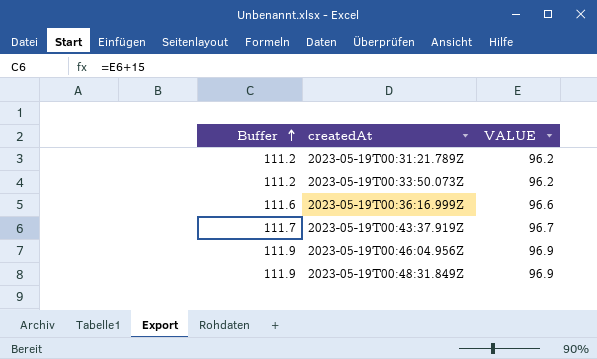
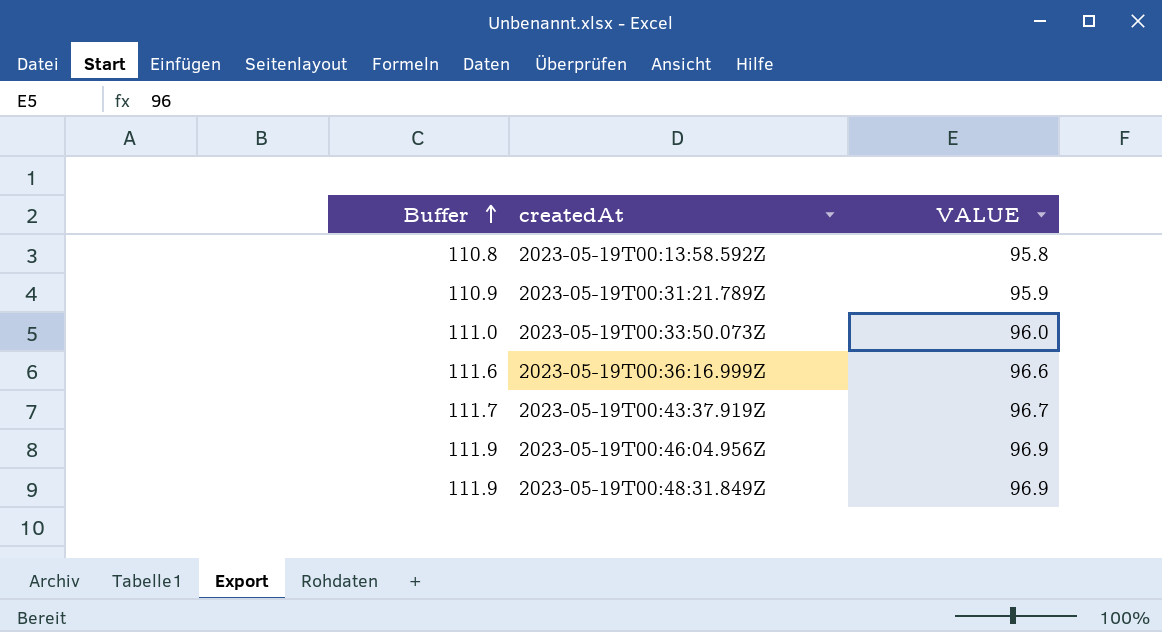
row 2023-05-19T00:13:58.592Z: none -> 110.8 | 95.8
2023-05-19T00:31:21.789Z | Buffer: 111.2 -> 110.9
2023-05-19T00:31:21.789Z | VALUE: 96.2 -> 95.9
2023-05-19T00:33:50.073Z | Buffer: 111.2 -> 111.0
2023-05-19T00:33:50.073Z | VALUE: 96.2 -> 96.0

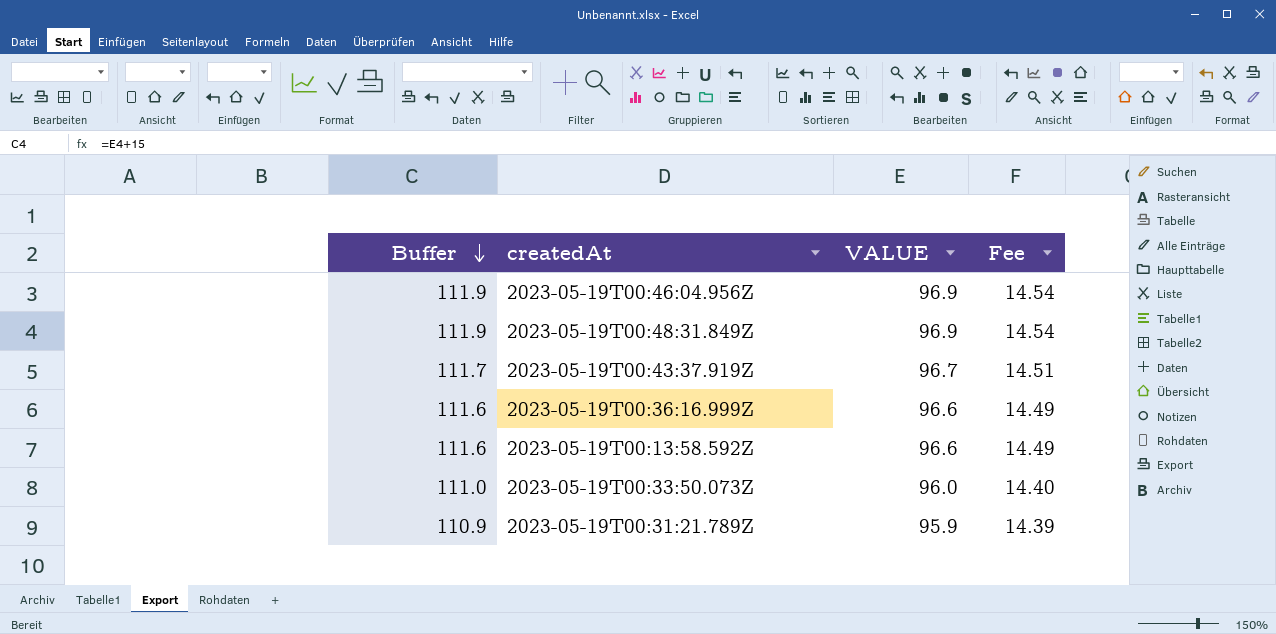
row order: Buffer ascending -> Buffer descending
column Fee | formula: none -> [VALUE] * 0.15
2023-05-19T00:13:58.592Z | Buffer: 110.8 -> 111.6
2023-05-19T00:13:58.592Z | VALUE: 95.8 -> 96.6

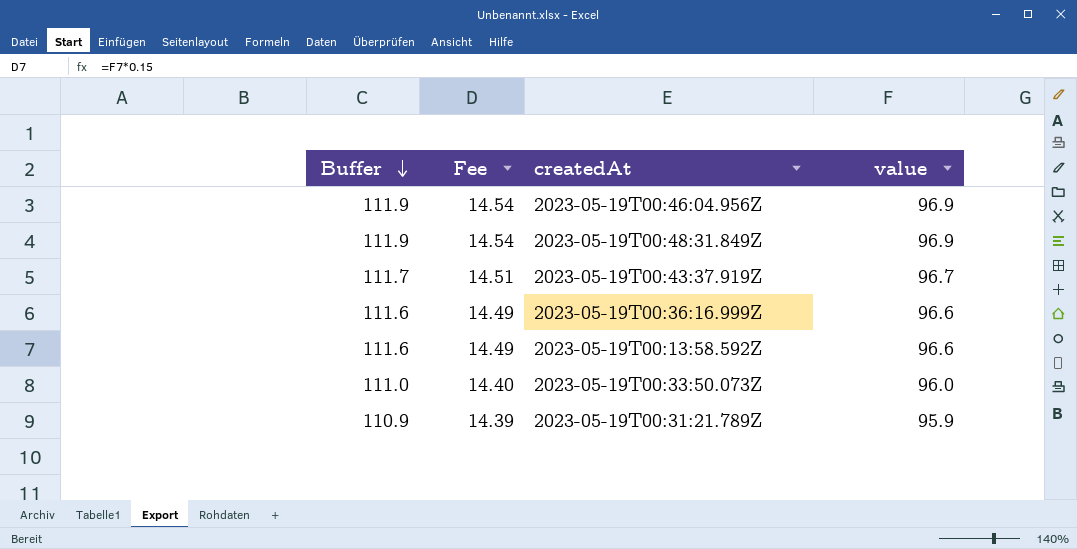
column Fee | position: 4 -> 2
column name: VALUE -> value

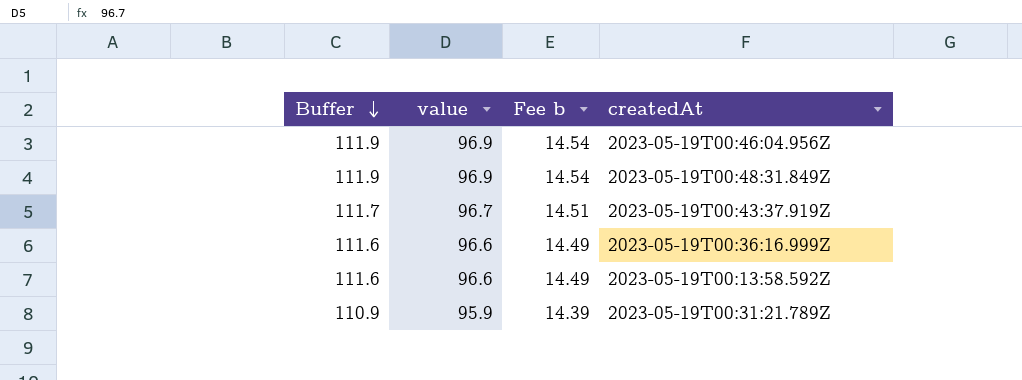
column value | position: 4 -> 2
column name: Fee -> Fee b
row 2023-05-19T00:33:50.073Z: 111.0 | 14.40 | 96.0 -> none

